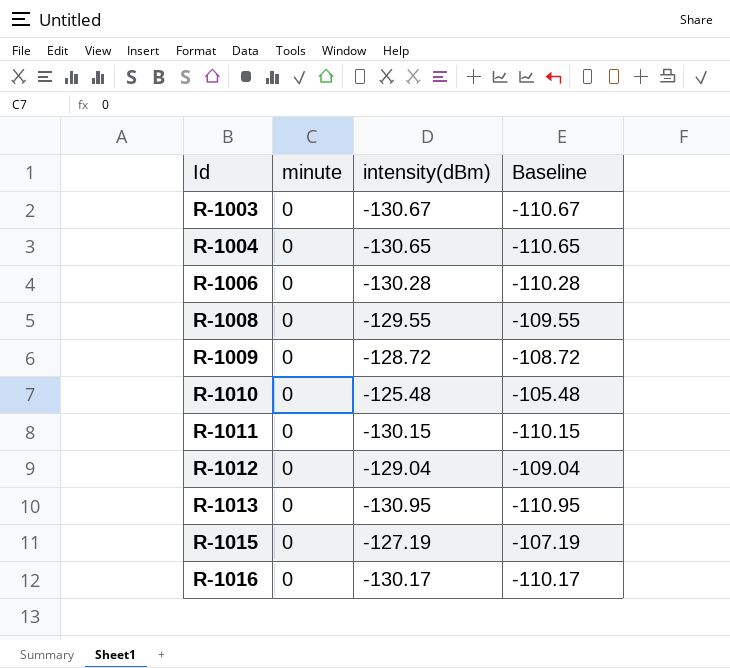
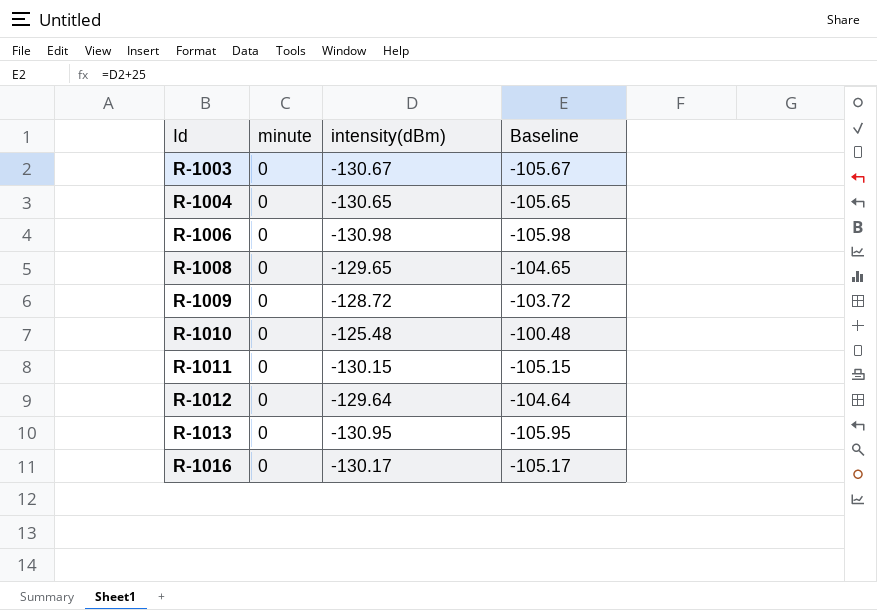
column Baseline | formula: [intensity(dBm)] + 20 -> [intensity(dBm)] + 25
row R-1015: 0 | -127.19 | -107.19 -> none
R-1006 | intensity(dBm): -130.28 -> -130.98
R-1008 | intensity(dBm): -129.55 -> -129.65
R-1012 | intensity(dBm): -129.04 -> -129.64

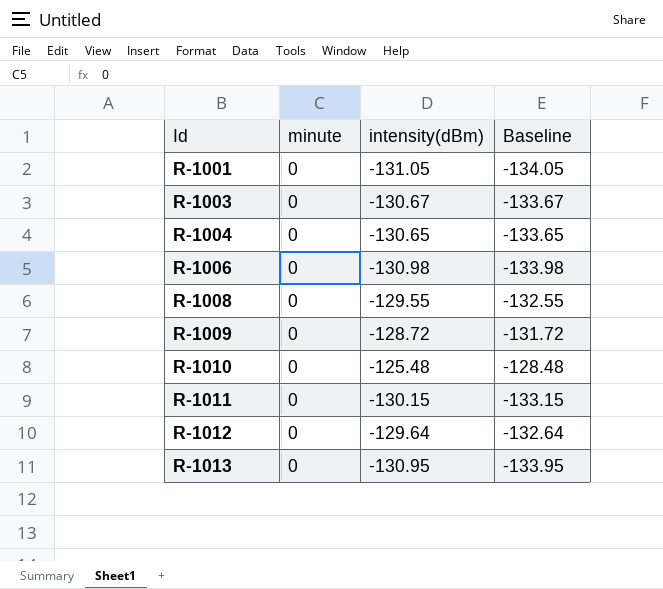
column Baseline | formula: [intensity(dBm)] + 25 -> [intensity(dBm)] - 3
row R-1016: 0 | -130.17 | -105.17 -> none
row R-1001: none -> 0 | -131.05 | -134.05
R-1008 | intensity(dBm): -129.65 -> -129.55

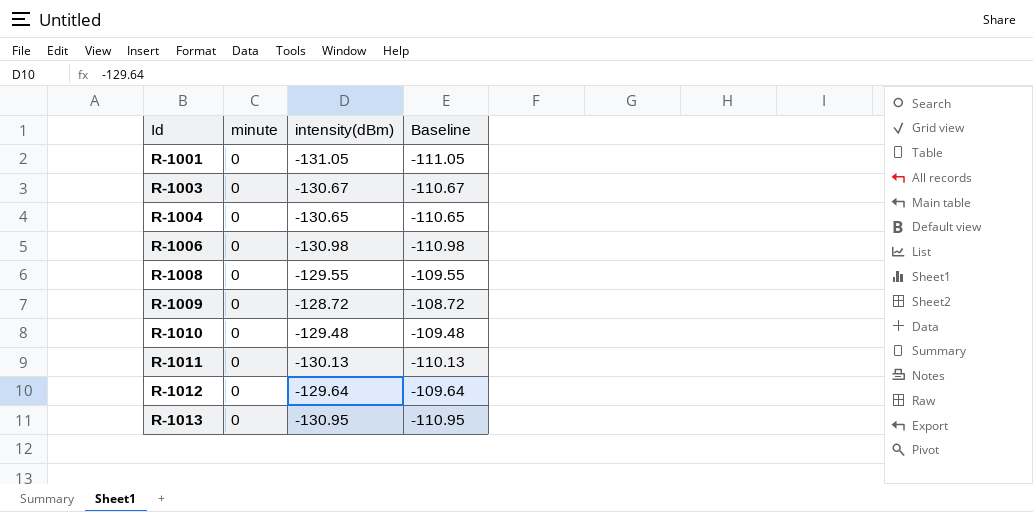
column Baseline | formula: [intensity(dBm)] - 3 -> [intensity(dBm)] + 20
R-1010 | intensity(dBm): -125.48 -> -129.48
R-1011 | intensity(dBm): -130.15 -> -130.13

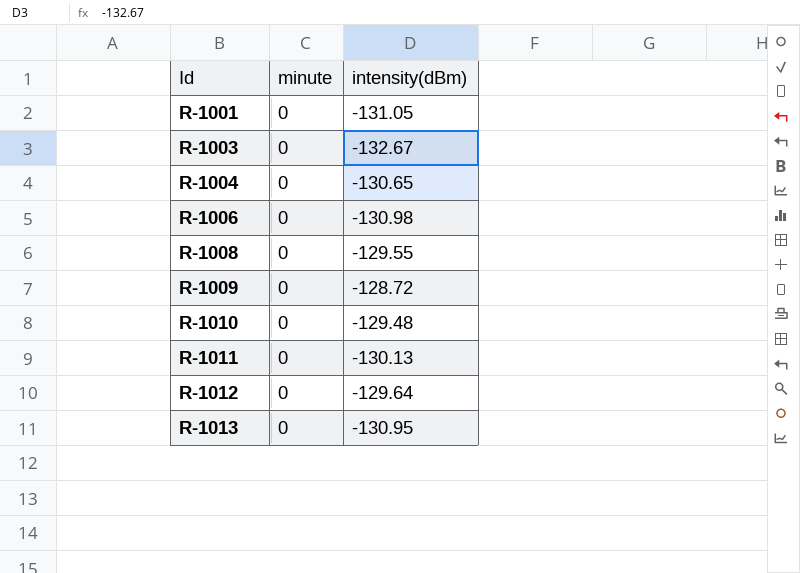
column Baseline | formula: [intensity(dBm)] + 20 -> none
R-1003 | intensity(dBm): -130.67 -> -132.67

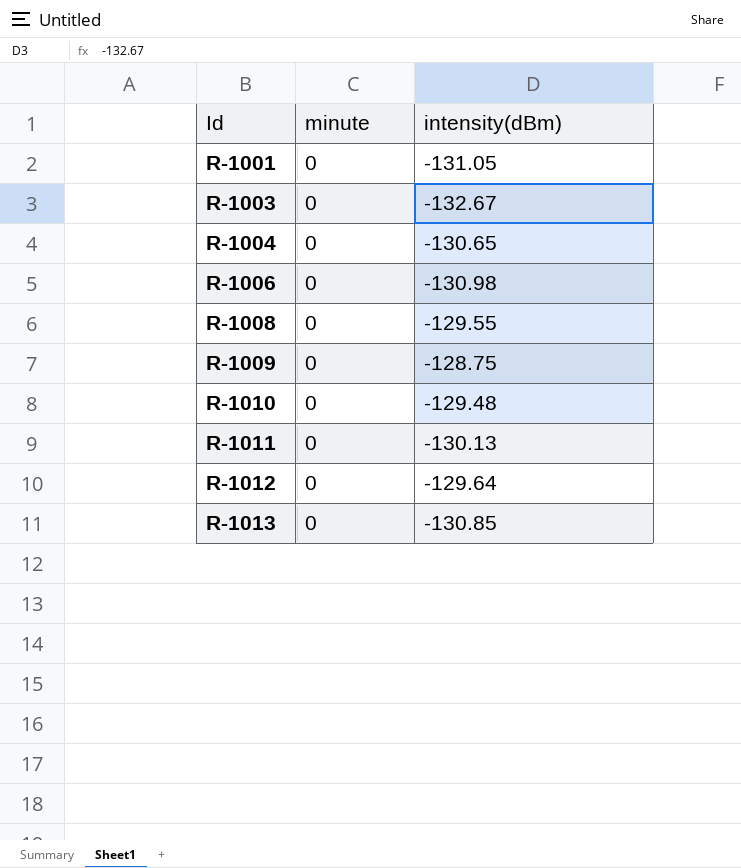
R-1009 | intensity(dBm): -128.72 -> -128.75
R-1013 | intensity(dBm): -130.95 -> -130.85

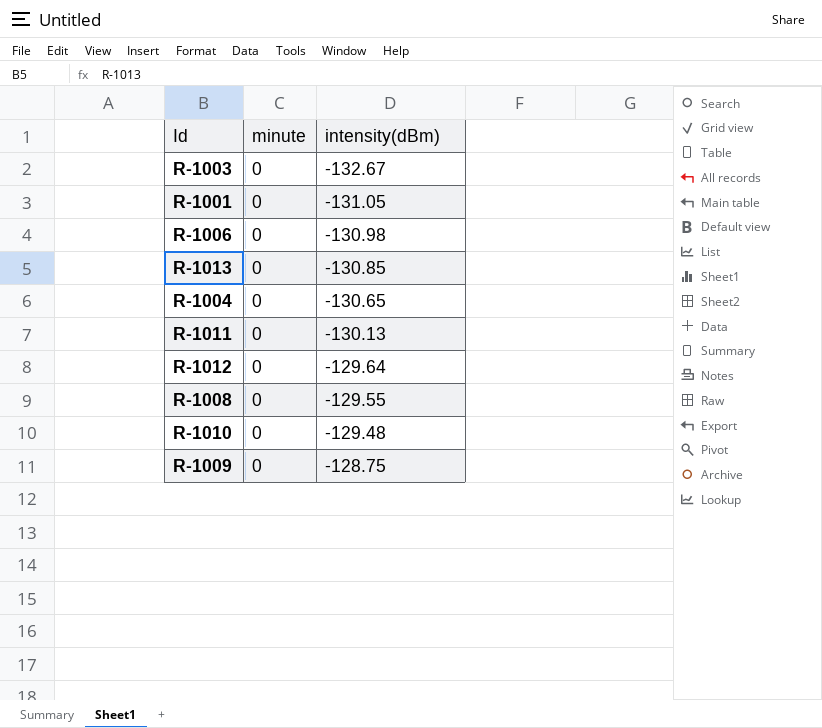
row order: Id ascending -> intensity(dBm) ascending

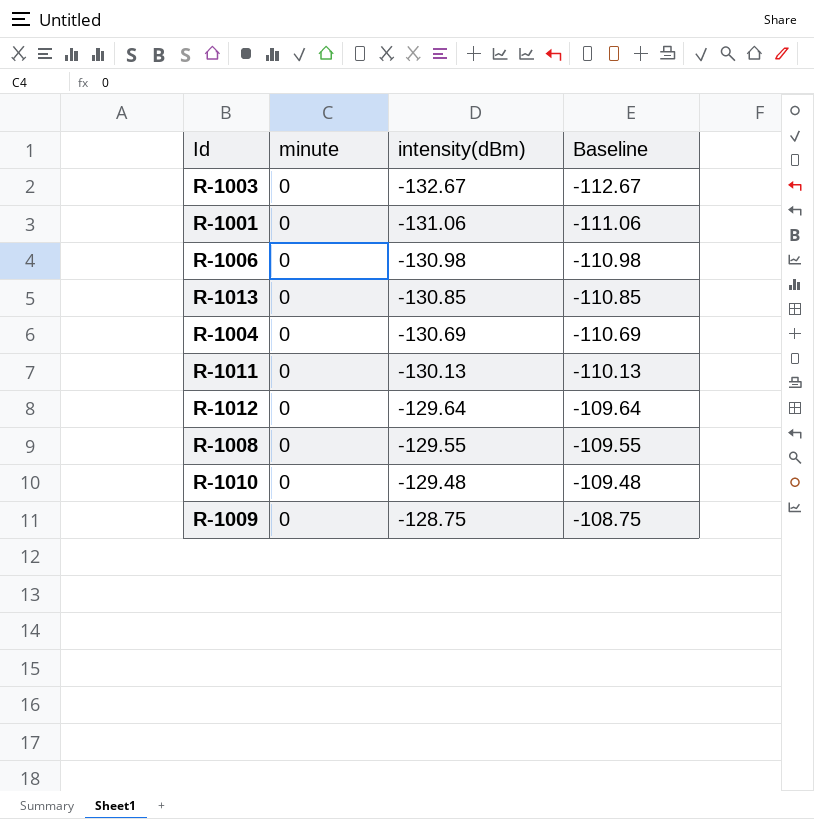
column Baseline | formula: none -> [intensity(dBm)] + 20
R-1001 | intensity(dBm): -131.05 -> -131.06
R-1004 | intensity(dBm): -130.65 -> -130.69

